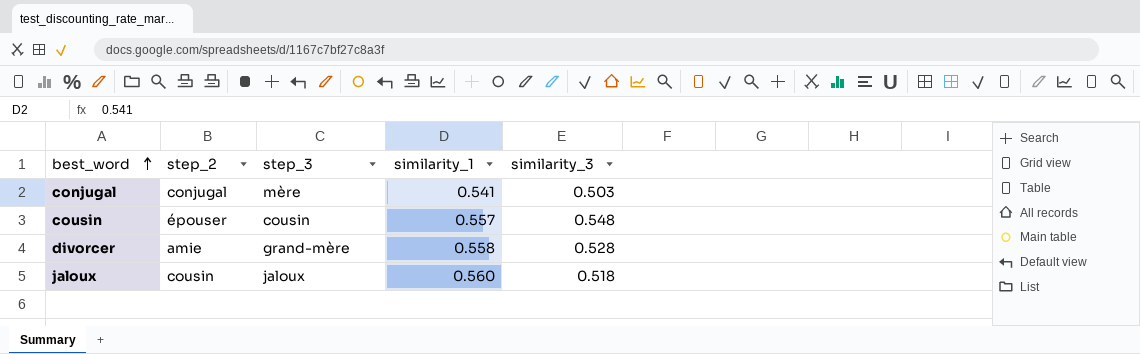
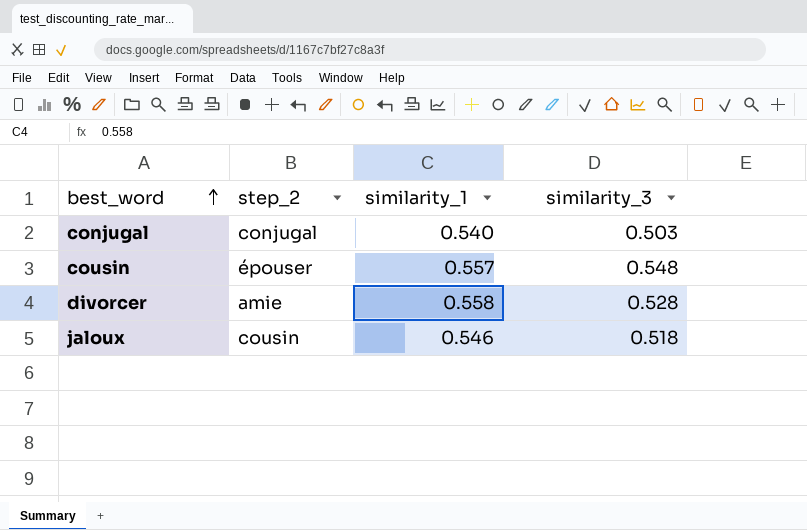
column step_3 | position: 3 -> none
conjugal | similarity_1: 0.541 -> 0.540
jaloux | similarity_1: 0.560 -> 0.546

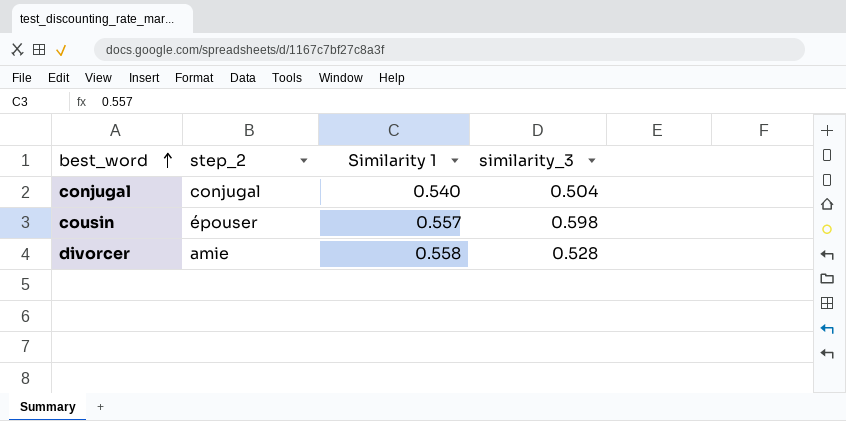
column name: similarity_1 -> Similarity 1
row jaloux: cousin | 0.546 | 0.518 -> none
conjugal | similarity_3: 0.503 -> 0.504
cousin | similarity_3: 0.548 -> 0.598

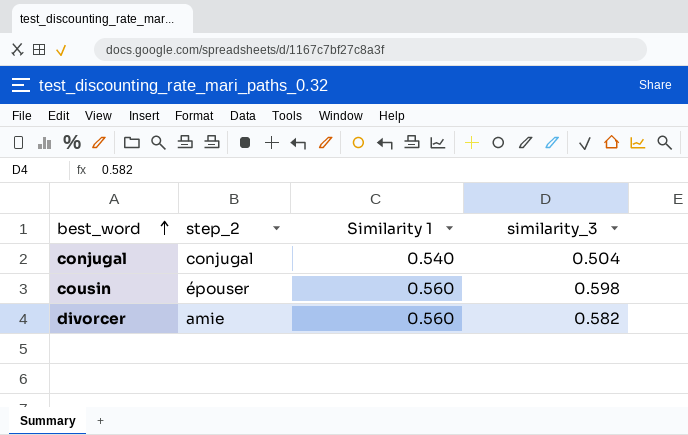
cousin | Similarity 1: 0.557 -> 0.560
divorcer | Similarity 1: 0.558 -> 0.560
divorcer | similarity_3: 0.528 -> 0.582

